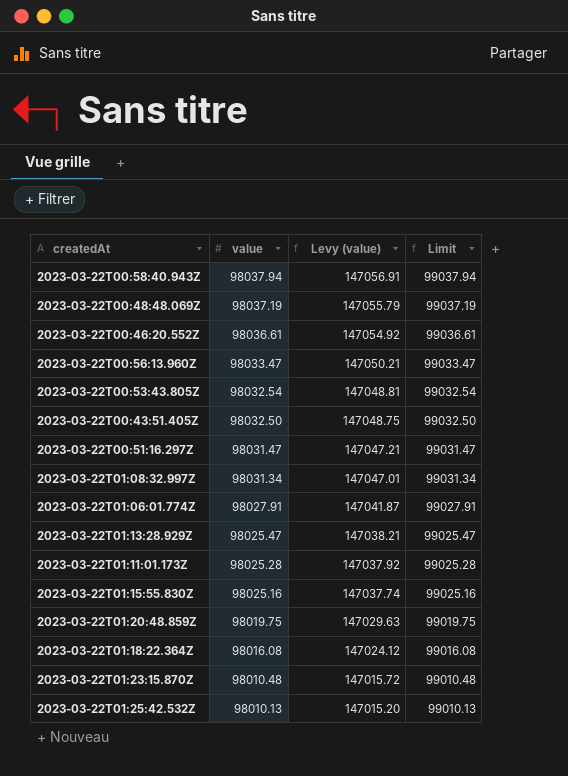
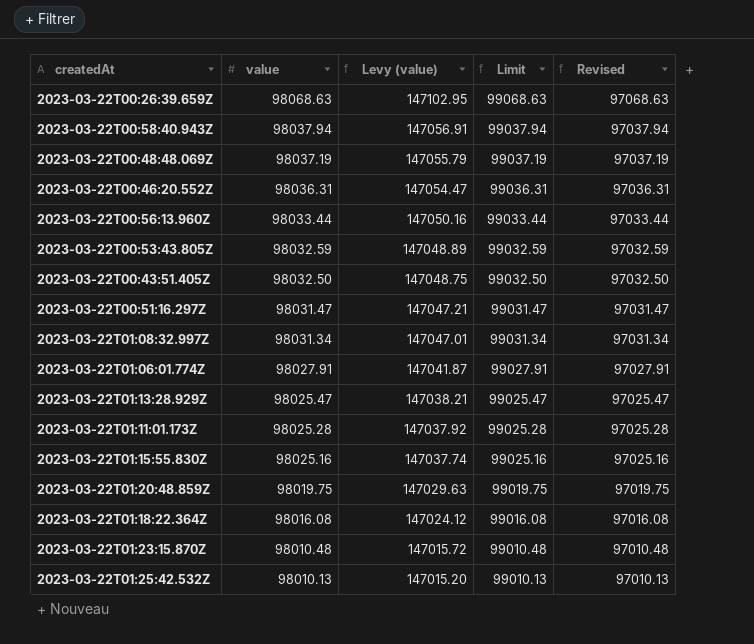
column Revised | formula: none -> [value] - 1000
row 2023-03-22T00:26:39.659Z: none -> 98068.63 | 147102.95 | 99068.63 | 97068.63
2023-03-22T00:46:20.552Z | value: 98036.61 -> 98036.31
2023-03-22T00:46:20.552Z | Levy (value): 147054.92 -> 147054.47
2023-03-22T00:46:20.552Z | Limit: 99036.61 -> 99036.31
2023-03-22T00:56:13.960Z | value: 98033.47 -> 98033.44
2023-03-22T00:56:13.960Z | Levy (value): 147050.21 -> 147050.16
2023-03-22T00:56:13.960Z | Limit: 99033.47 -> 99033.44
2023-03-22T00:53:43.805Z | value: 98032.54 -> 98032.59
2023-03-22T00:53:43.805Z | Levy (value): 147048.81 -> 147048.89
2023-03-22T00:53:43.805Z | Limit: 99032.54 -> 99032.59

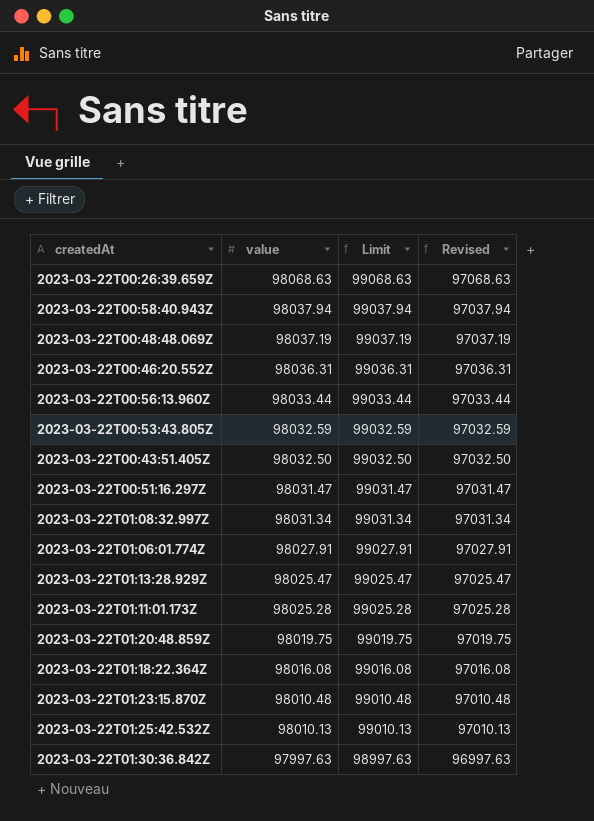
column Levy (value) | formula: [value] * 1.5 -> none
row 2023-03-22T01:15:55.830Z: 98025.16 | 147037.74 | 99025.16 | 97025.16 -> none
row 2023-03-22T01:30:36.842Z: none -> 97997.63 | 98997.63 | 96997.63

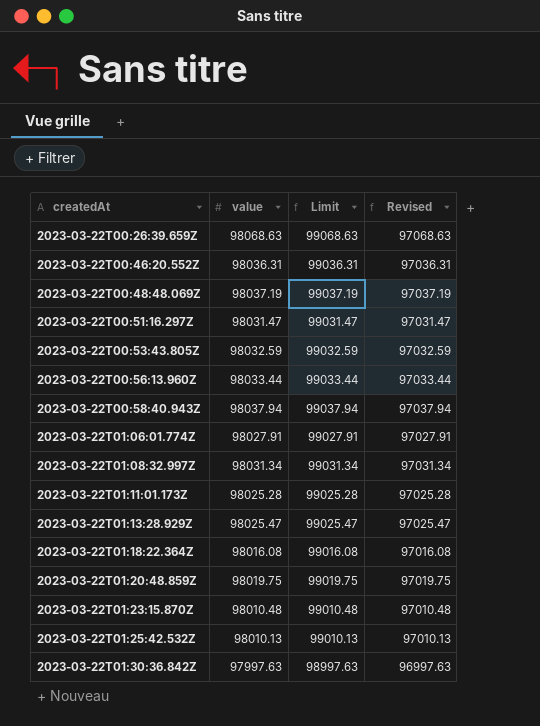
row order: value descending -> createdAt ascending
row 2023-03-22T00:43:51.405Z: 98032.50 | 99032.50 | 97032.50 -> none

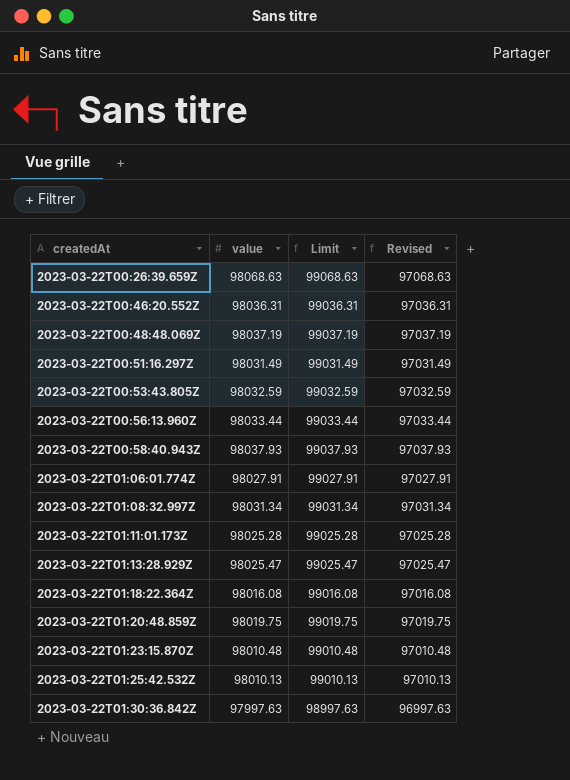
2023-03-22T00:51:16.297Z | value: 98031.47 -> 98031.49
2023-03-22T00:51:16.297Z | Limit: 99031.47 -> 99031.49
2023-03-22T00:51:16.297Z | Revised: 97031.47 -> 97031.49
2023-03-22T00:58:40.943Z | value: 98037.94 -> 98037.93
2023-03-22T00:58:40.943Z | Limit: 99037.94 -> 99037.93
2023-03-22T00:58:40.943Z | Revised: 97037.94 -> 97037.93

